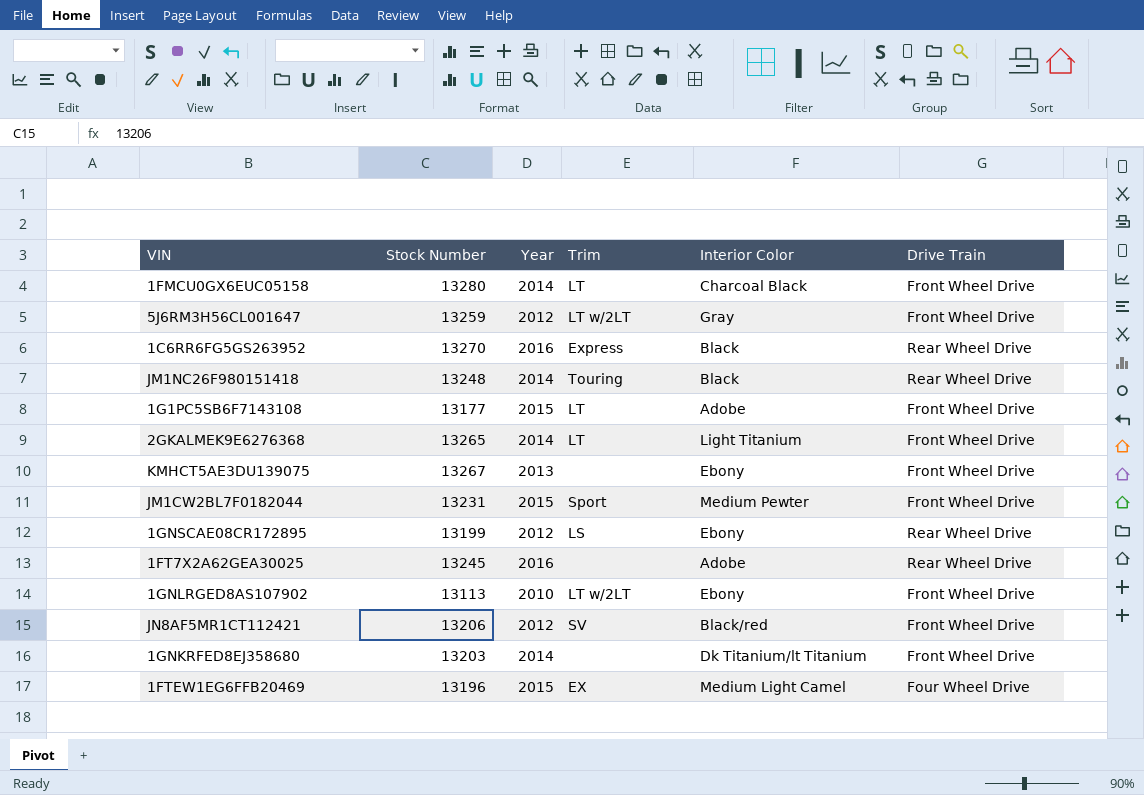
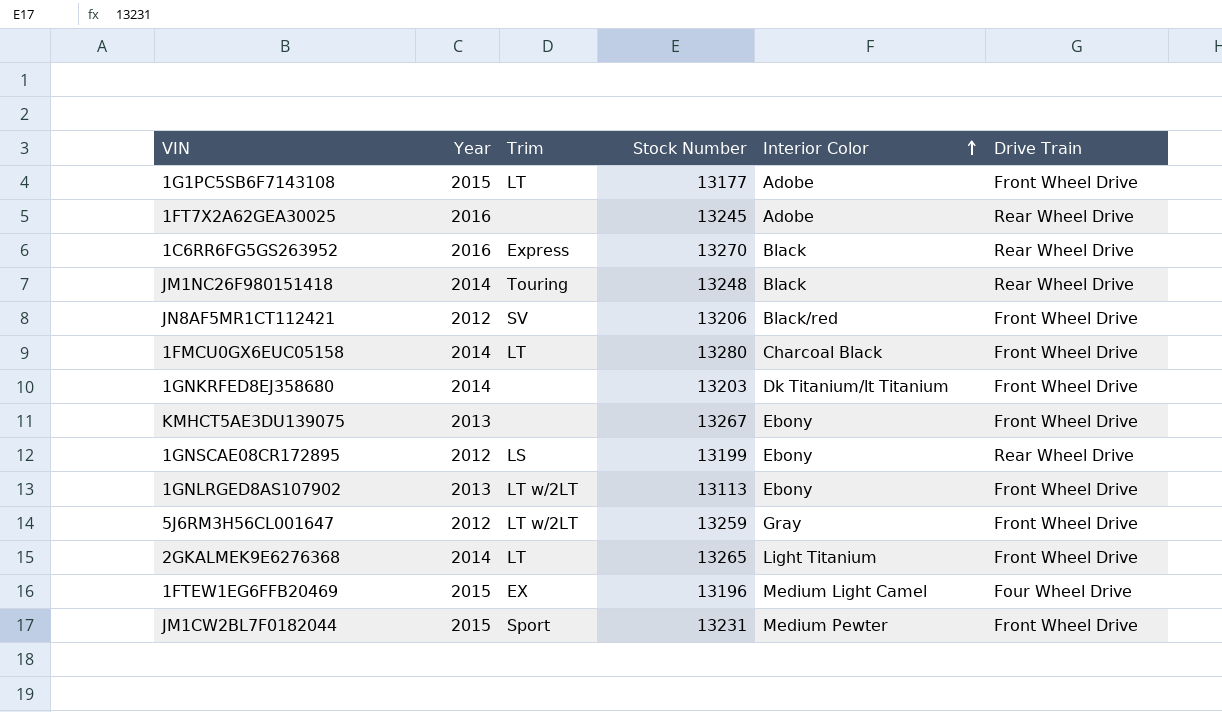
row order: none -> Interior Color ascending
column Stock Number | position: 2 -> 4
1GNLRGED8AS107902 | Year: 2010 -> 2013

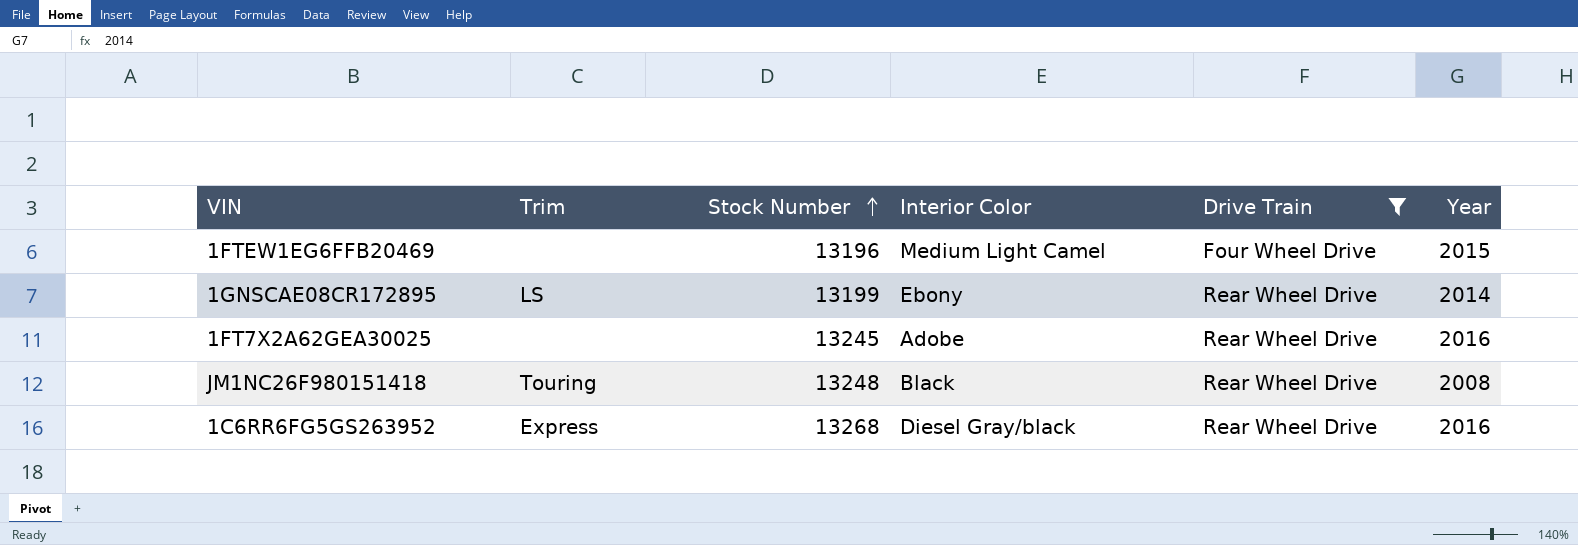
filter: none -> Drive Train != Front Wheel Drive
row order: Interior Color ascending -> Stock Number ascending
column Year | position: 2 -> 6
1FTEW1EG6FFB20469 | Trim: EX -> none
1GNSCAE08CR172895 | Year: 2012 -> 2014
JM1NC26F980151418 | Year: 2014 -> 2008
1C6RR6FG5GS263952 | Stock Number: 13270 -> 13268
1C6RR6FG5GS263952 | Interior Color: Black -> Diesel Gray/black

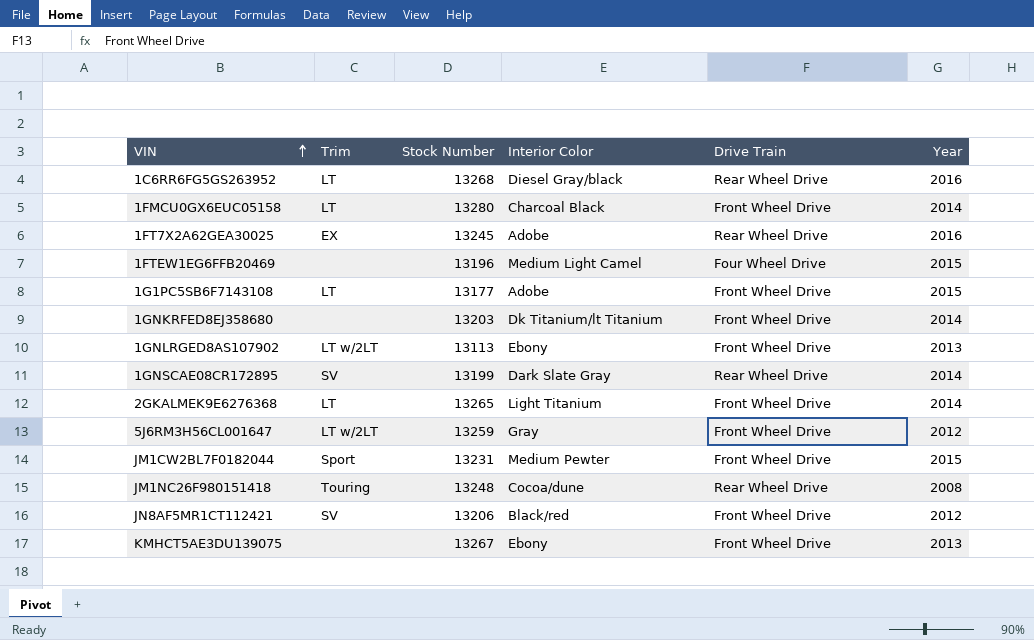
filter: Drive Train != Front Wheel Drive -> none
row order: Stock Number ascending -> VIN ascending
1C6RR6FG5GS263952 | Trim: Express -> LT
1FT7X2A62GEA30025 | Trim: none -> EX
1GNSCAE08CR172895 | Trim: LS -> SV
1GNSCAE08CR172895 | Interior Color: Ebony -> Dark Slate Gray
JM1NC26F980151418 | Interior Color: Black -> Cocoa/dune

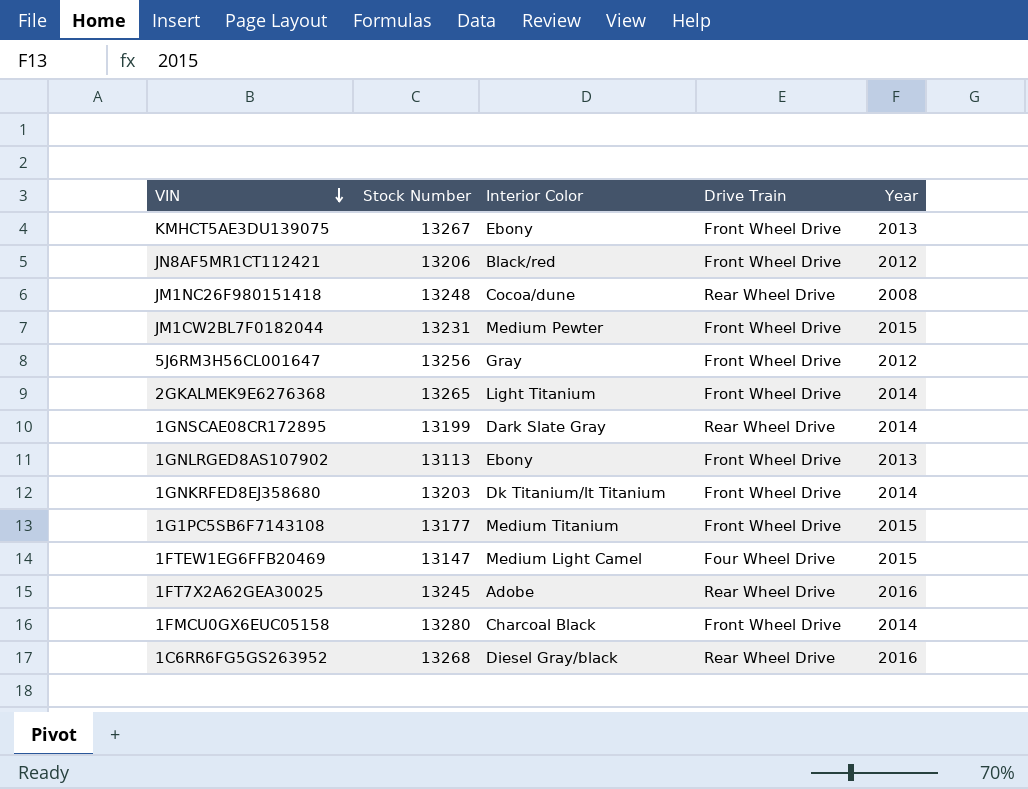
row order: VIN ascending -> VIN descending
column Trim | position: 2 -> none
5J6RM3H56CL001647 | Stock Number: 13259 -> 13256
1G1PC5SB6F7143108 | Interior Color: Adobe -> Medium Titanium
1FTEW1EG6FFB20469 | Stock Number: 13196 -> 13147

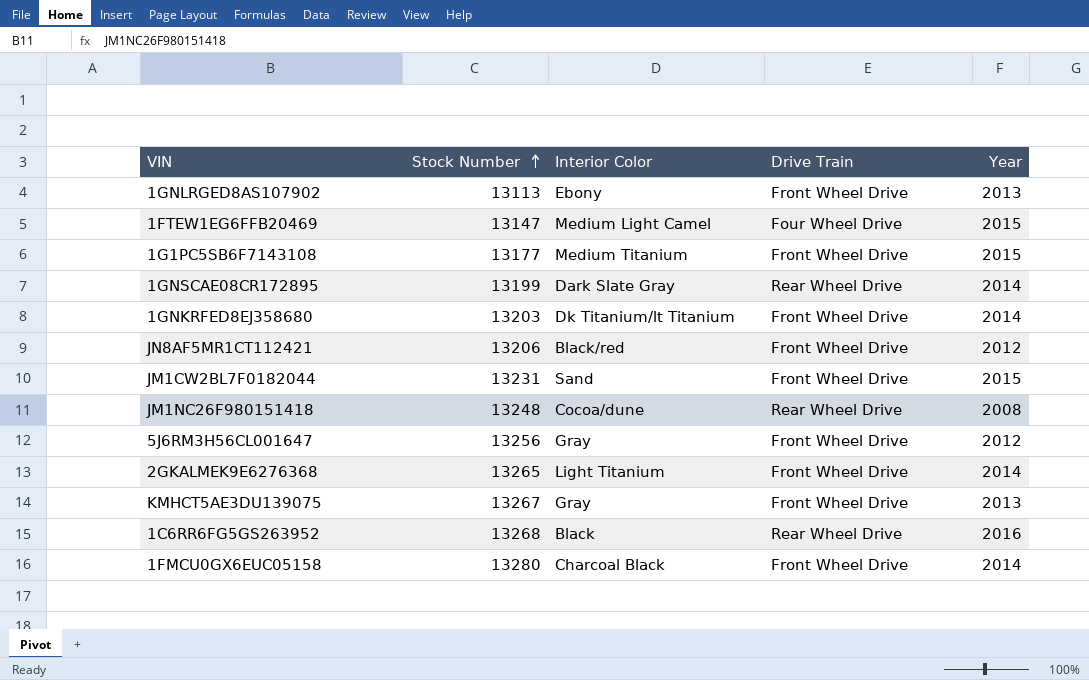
row order: VIN descending -> Stock Number ascending
row 1FT7X2A62GEA30025: 13245 | Adobe | Rear Wheel Drive | 2016 -> none
JM1CW2BL7F0182044 | Interior Color: Medium Pewter -> Sand
KMHCT5AE3DU139075 | Interior Color: Ebony -> Gray
1C6RR6FG5GS263952 | Interior Color: Diesel Gray/black -> Black

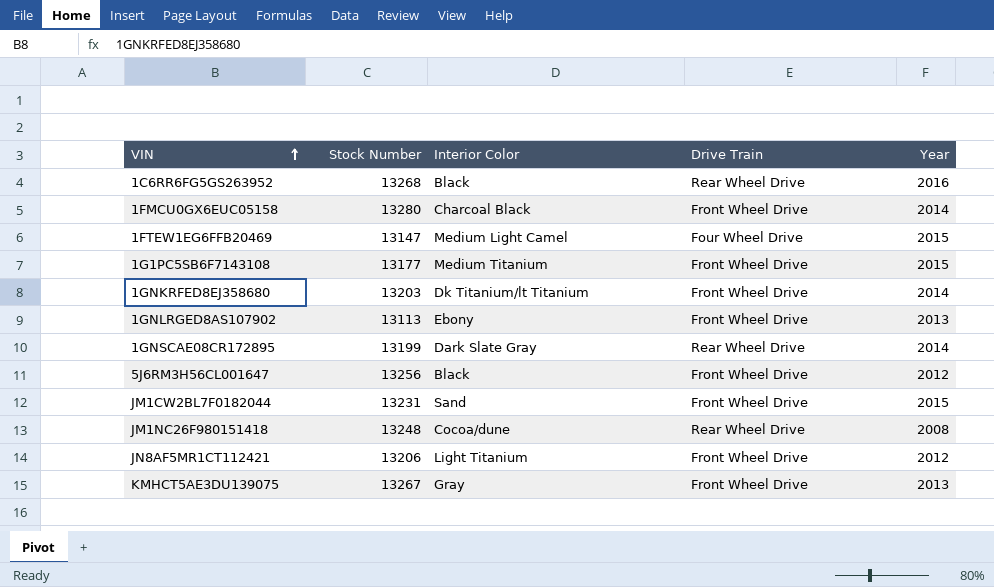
row order: Stock Number ascending -> VIN ascending
row 2GKALMEK9E6276368: 13265 | Light Titanium | Front Wheel Drive | 2014 -> none
5J6RM3H56CL001647 | Interior Color: Gray -> Black
JN8AF5MR1CT112421 | Interior Color: Black/red -> Light Titanium

